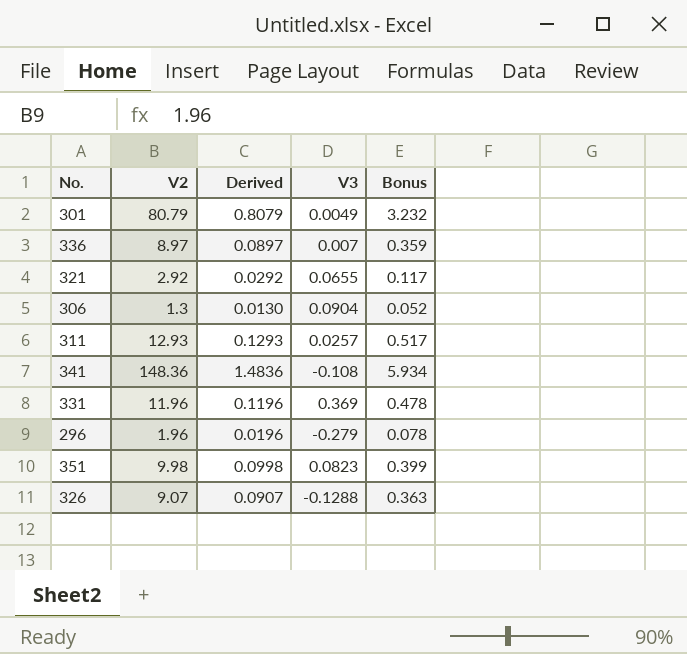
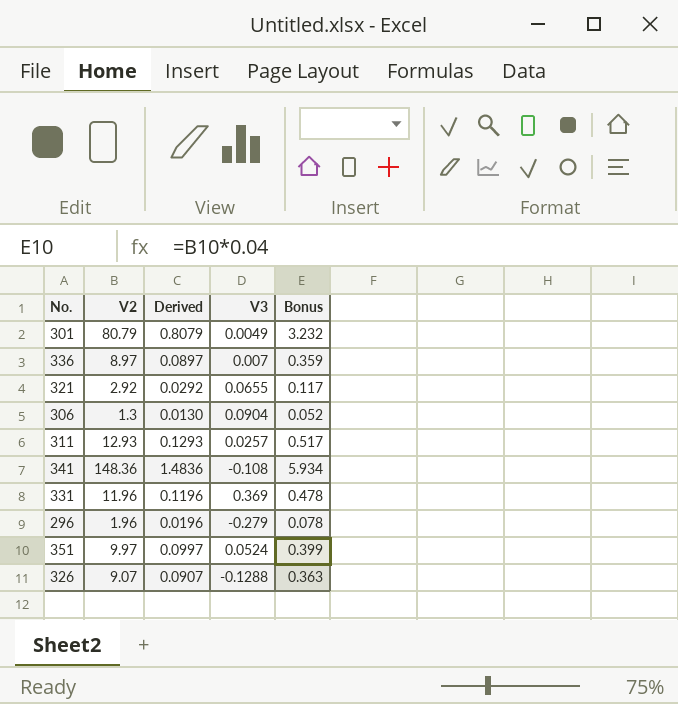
351 | V2: 9.98 -> 9.97
351 | Derived: 0.0998 -> 0.0997
351 | V3: 0.0823 -> 0.0524

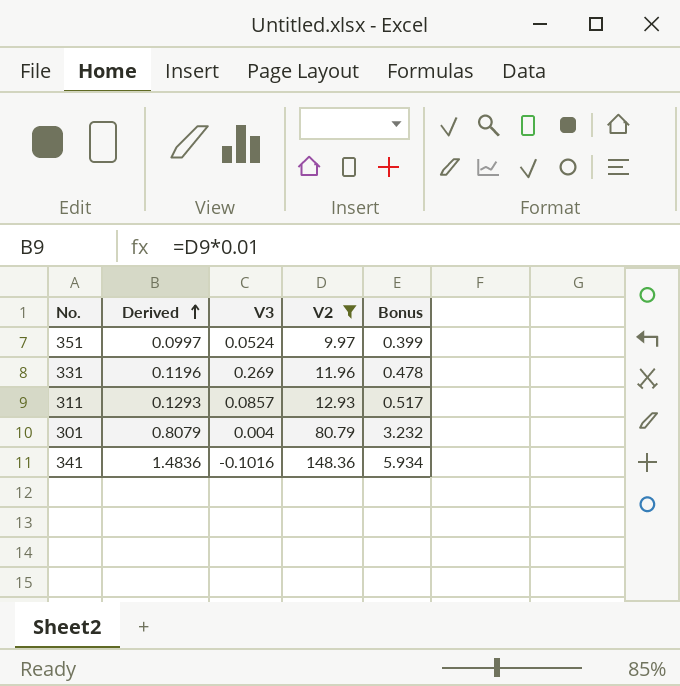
filter: none -> V2 >= 9.97
row order: none -> Derived ascending
column V2 | position: 2 -> 4
331 | V3: 0.369 -> 0.269
311 | V3: 0.0257 -> 0.0857
301 | V3: 0.0049 -> 0.004
341 | V3: -0.108 -> -0.1016

